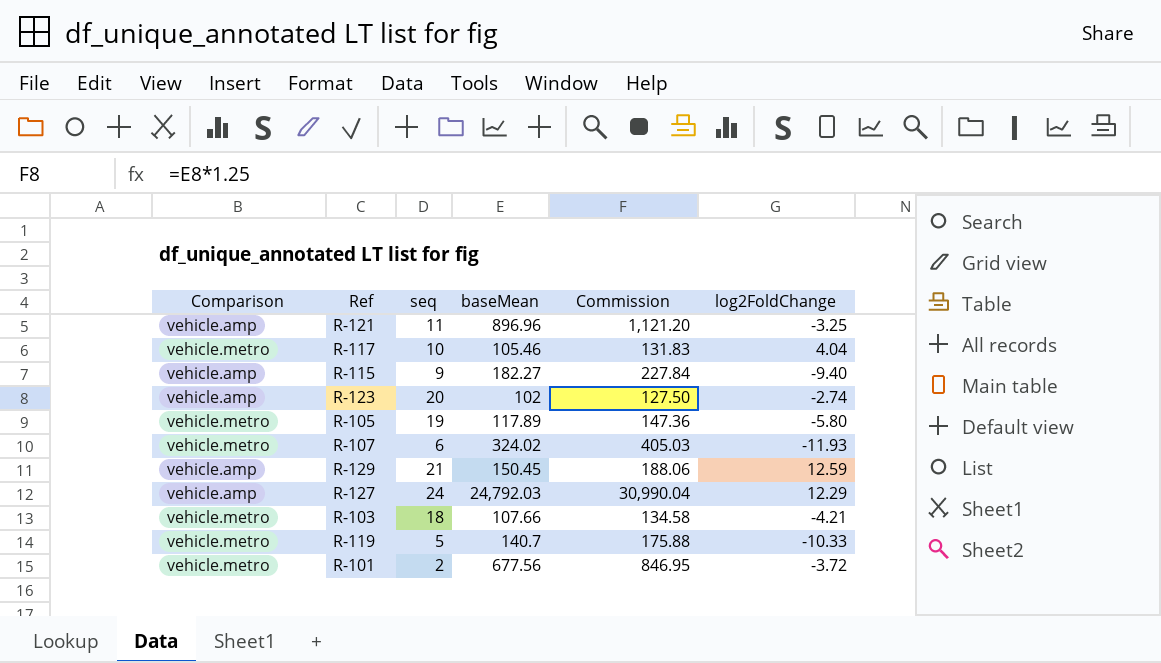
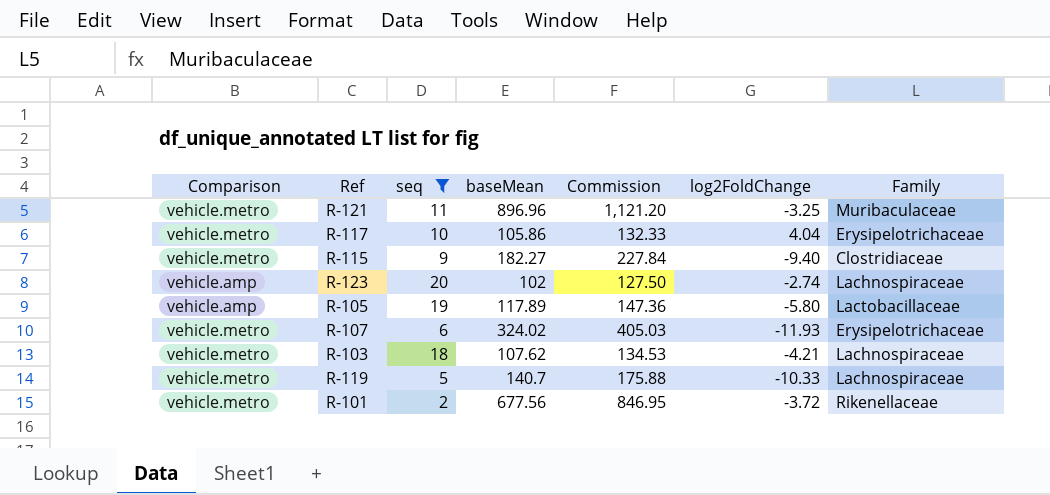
filter: none -> seq <= 20
column Family | position: none -> 7
R-121 | Comparison: vehicle.amp -> vehicle.metro
R-117 | baseMean: 105.46 -> 105.86
R-117 | Commission: 131.83 -> 132.33
R-115 | Comparison: vehicle.amp -> vehicle.metro
R-105 | Comparison: vehicle.metro -> vehicle.amp
R-103 | baseMean: 107.66 -> 107.62
R-103 | Commission: 134.58 -> 134.53

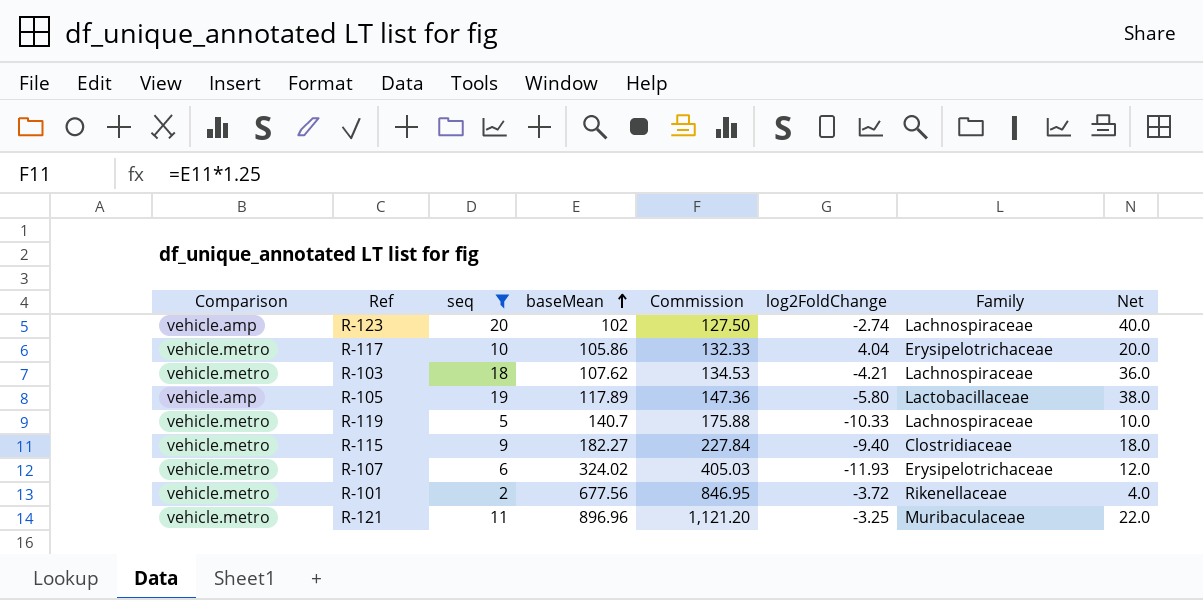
row order: none -> baseMean ascending
column Net | formula: none -> [seq] * 2

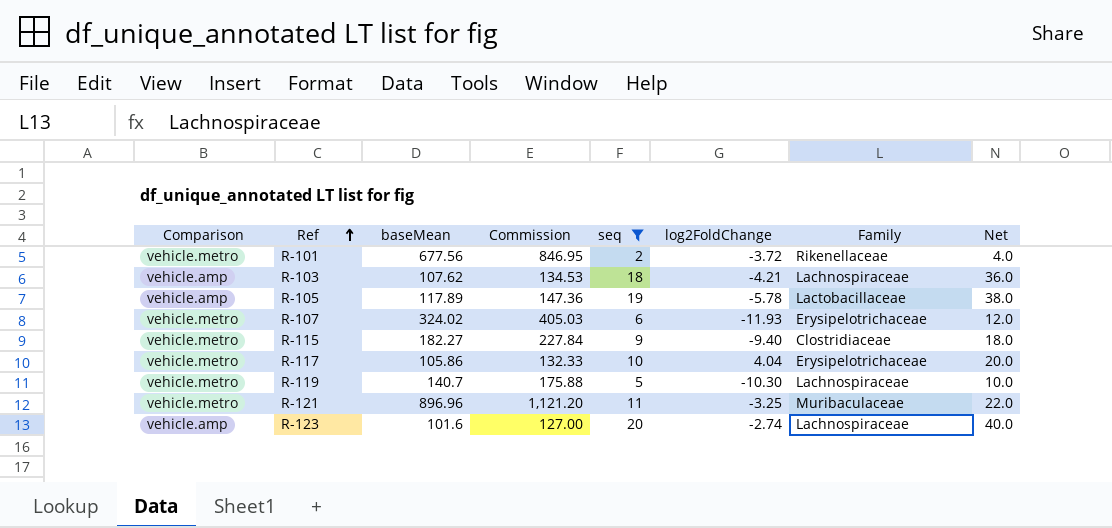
row order: baseMean ascending -> Ref ascending
column seq | position: 3 -> 5
R-103 | Comparison: vehicle.metro -> vehicle.amp
R-105 | log2FoldChange: -5.80 -> -5.78
R-119 | log2FoldChange: -10.33 -> -10.30
R-123 | baseMean: 102 -> 101.6
R-123 | Commission: 127.50 -> 127.00

